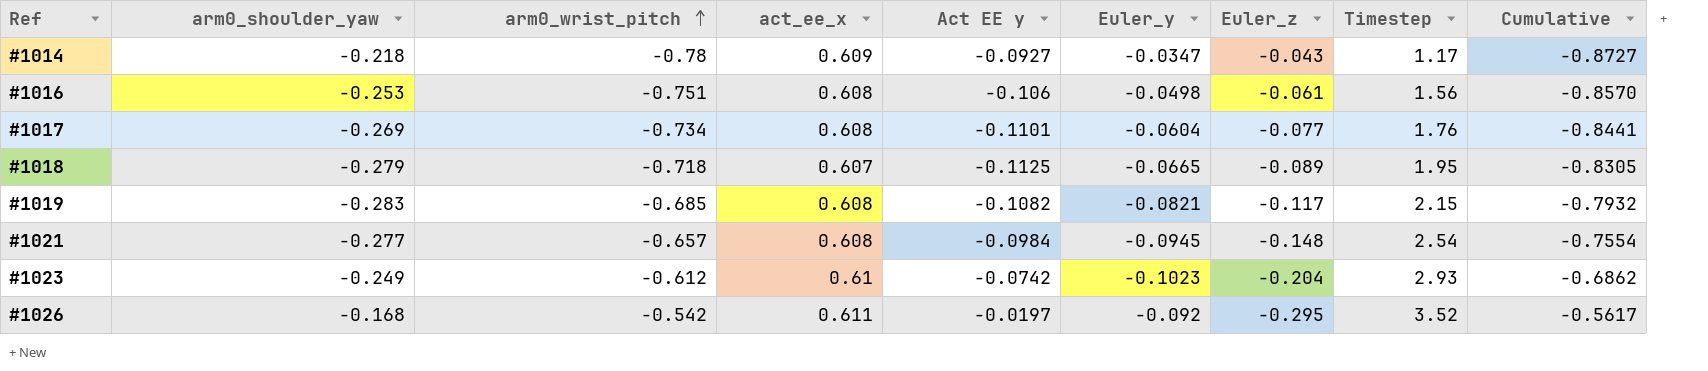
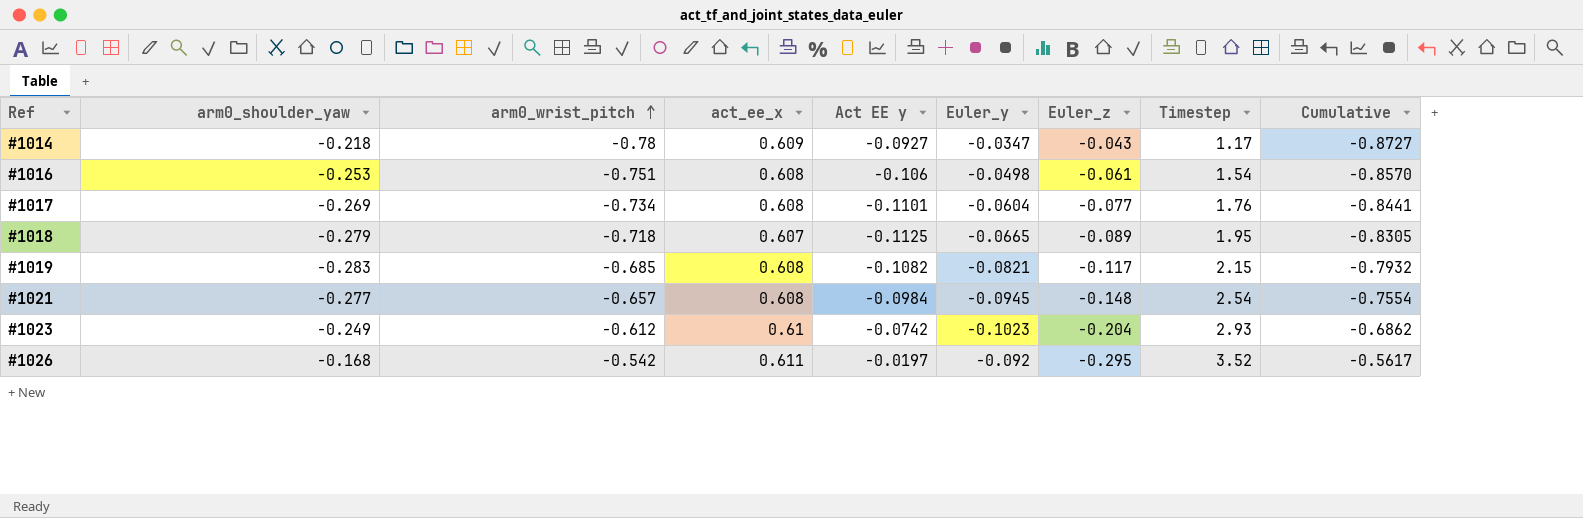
#1016 | Timestep: 1.56 -> 1.54

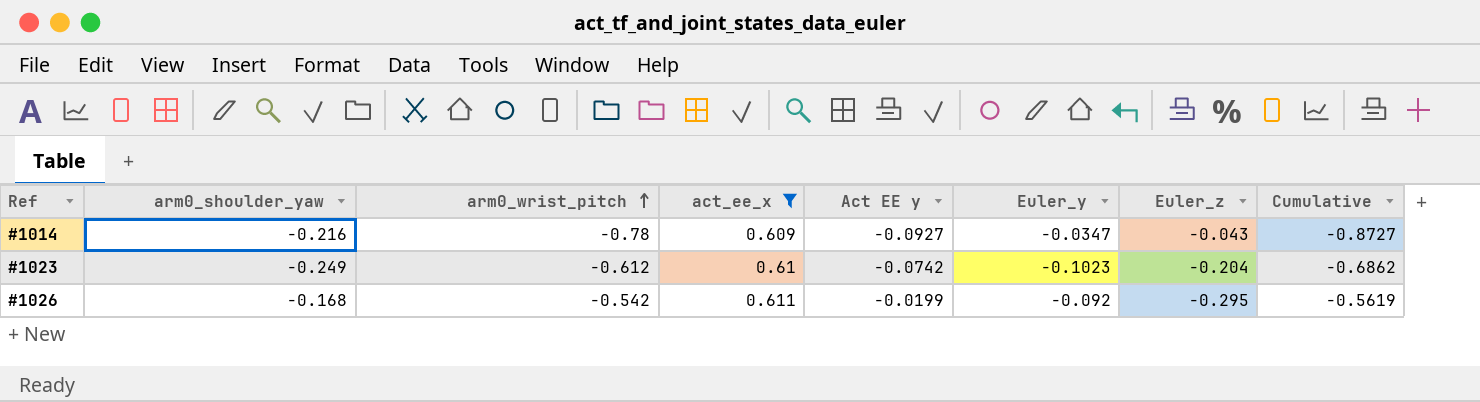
filter: none -> act_ee_x >= 0.609
column Timestep | position: 8 -> none
#1014 | arm0_shoulder_yaw: -0.218 -> -0.216
#1026 | Act EE y: -0.0197 -> -0.0199
#1026 | Cumulative: -0.5617 -> -0.5619

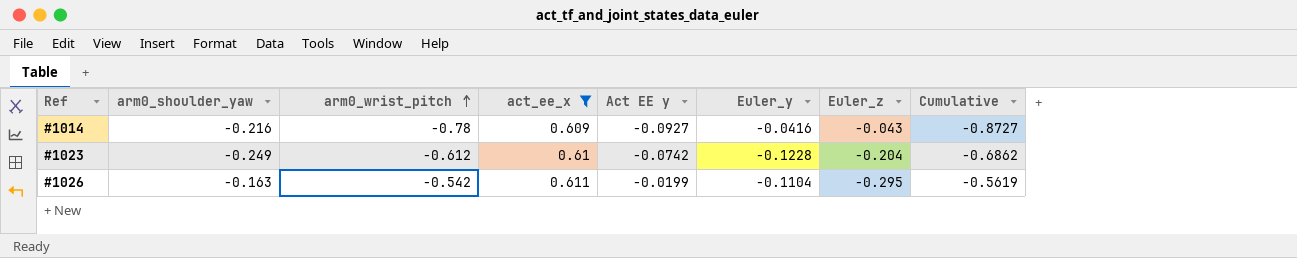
#1014 | Euler_y: -0.0347 -> -0.0416
#1023 | Euler_y: -0.1023 -> -0.1228
#1026 | arm0_shoulder_yaw: -0.168 -> -0.163
#1026 | Euler_y: -0.092 -> -0.1104

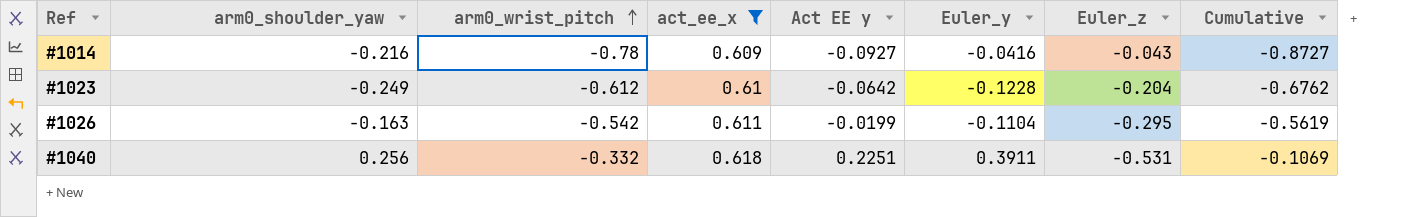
#1023 | Act EE y: -0.0742 -> -0.0642
#1023 | Cumulative: -0.6862 -> -0.6762
row #1040: none -> 0.256 | -0.332 | 0.618 | 0.2251 | 0.3911 | -0.531 | -0.1069

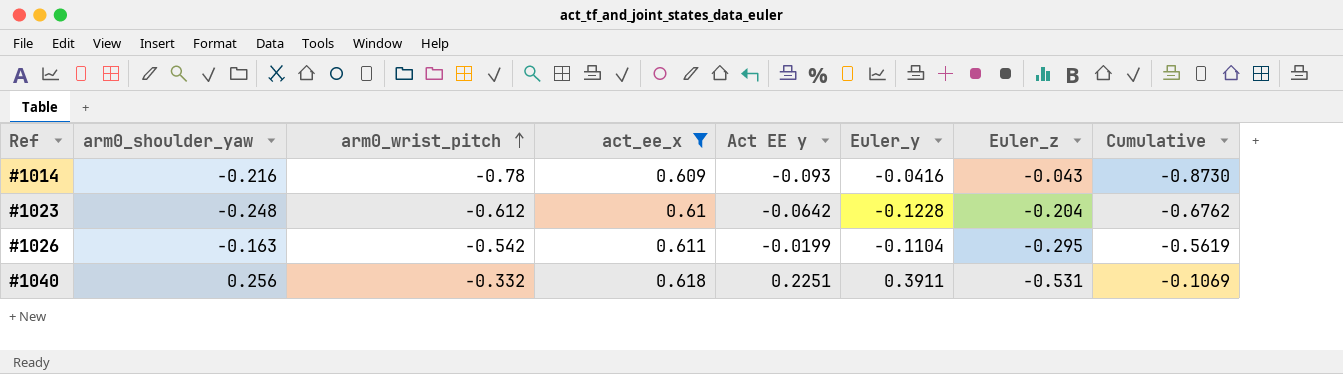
#1014 | Act EE y: -0.0927 -> -0.093
#1014 | Cumulative: -0.8727 -> -0.8730
#1023 | arm0_shoulder_yaw: -0.249 -> -0.248

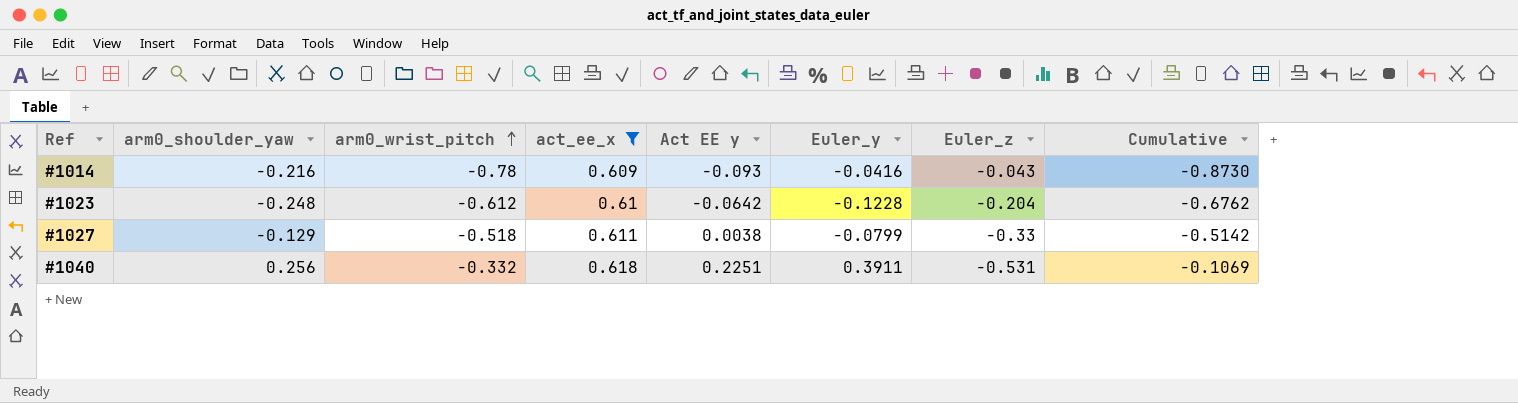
row #1026: -0.163 | -0.542 | 0.611 | -0.0199 | -0.1104 | -0.295 | -0.5619 -> none
row #1027: none -> -0.129 | -0.518 | 0.611 | 0.0038 | -0.0799 | -0.33 | -0.5142

